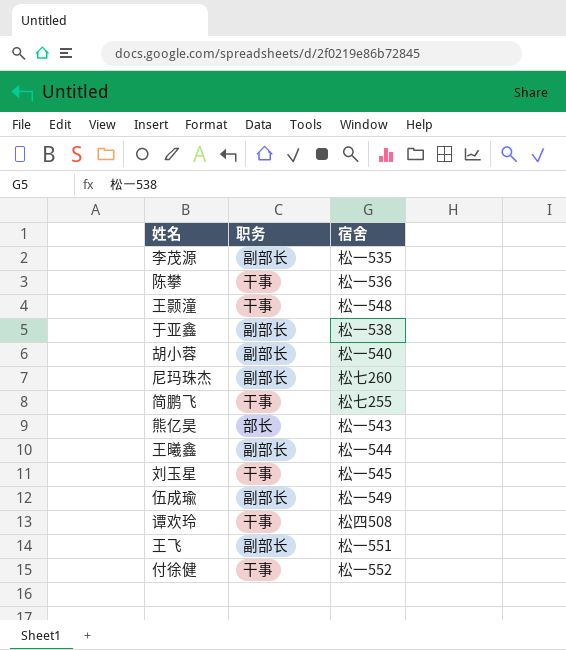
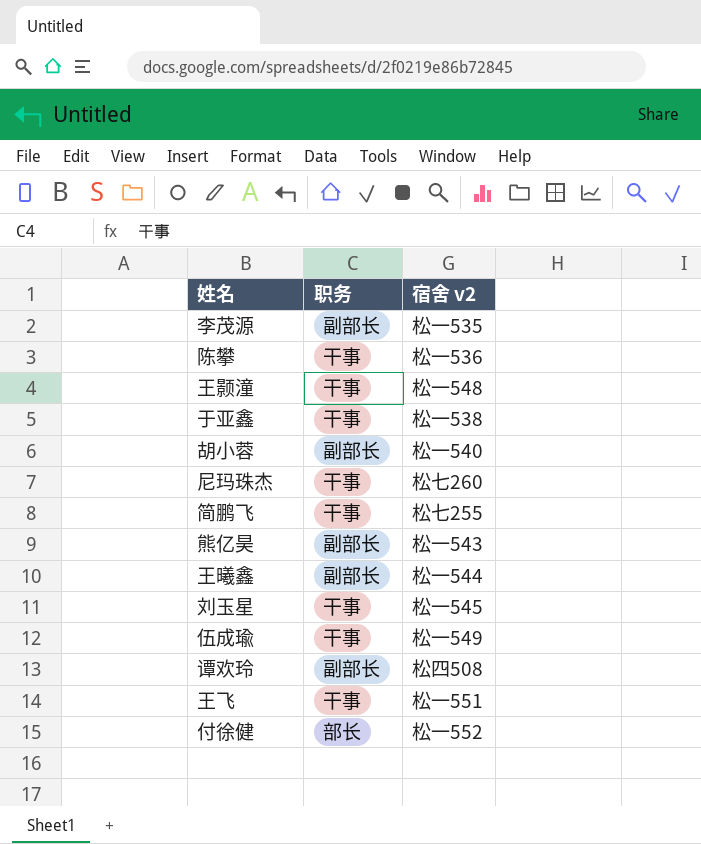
column name: 宿舍 -> 宿舍 v2
于亚鑫 | 职务: 副部长 -> 干事
尼玛珠杰 | 职务: 副部长 -> 干事
熊亿昊 | 职务: 部长 -> 副部长
伍成瑜 | 职务: 副部长 -> 干事
谭欢玲 | 职务: 干事 -> 副部长
王飞 | 职务: 副部长 -> 干事
付徐健 | 职务: 干事 -> 部长

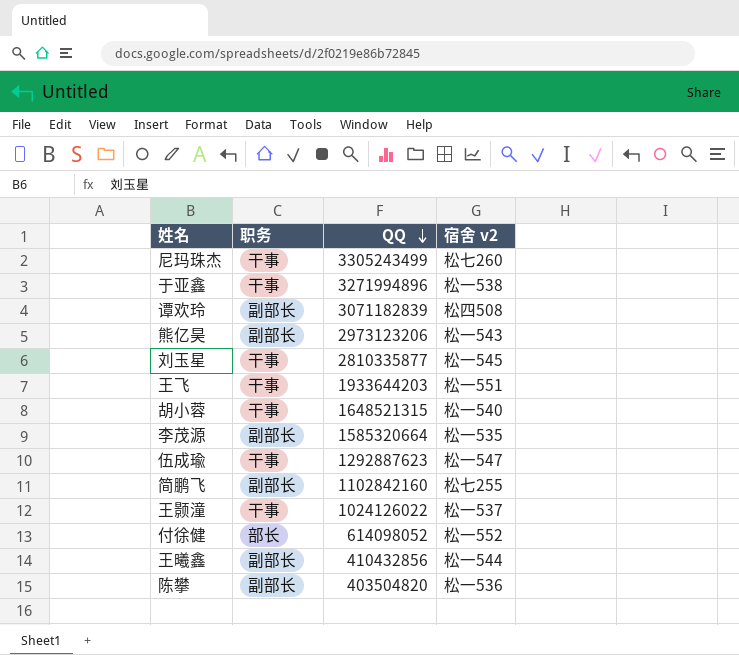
row order: none -> QQ descending
column QQ | position: none -> 3
胡小蓉 | 职务: 副部长 -> 干事
伍成瑜 | 宿舍 v2: 松一549 -> 松一547
简鹏飞 | 职务: 干事 -> 副部长
王颢潼 | 宿舍 v2: 松一548 -> 松一537
陈攀 | 职务: 干事 -> 副部长

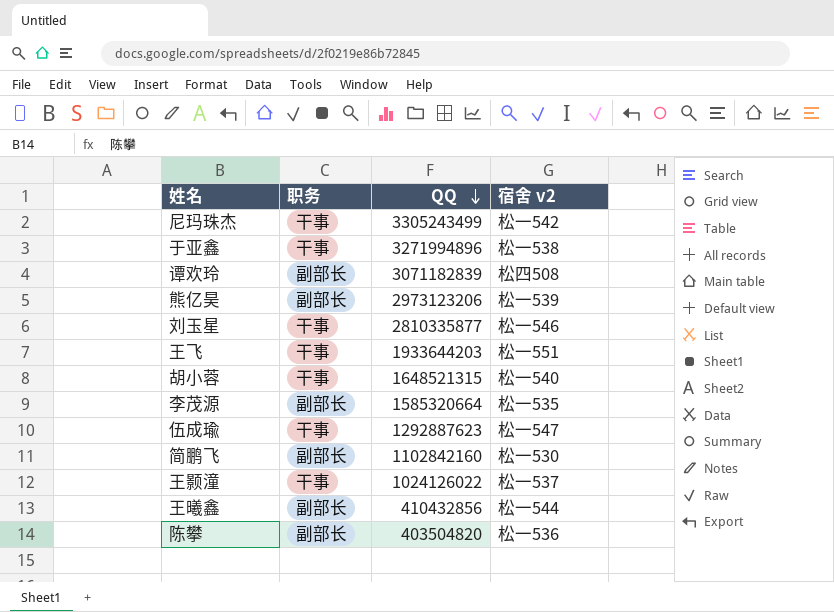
row 付徐健: 部长 | 614098052 | 松一552 -> none
尼玛珠杰 | 宿舍 v2: 松七260 -> 松一542
熊亿昊 | 宿舍 v2: 松一543 -> 松一539
刘玉星 | 宿舍 v2: 松一545 -> 松一546
简鹏飞 | 宿舍 v2: 松七255 -> 松一530

